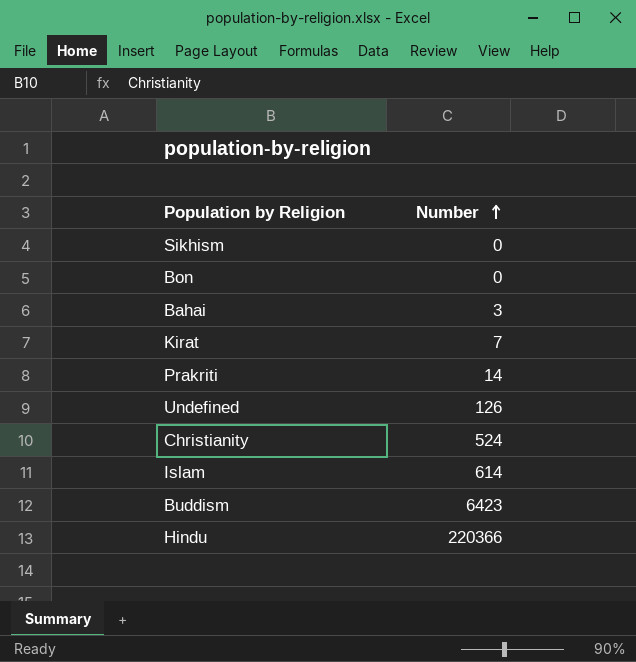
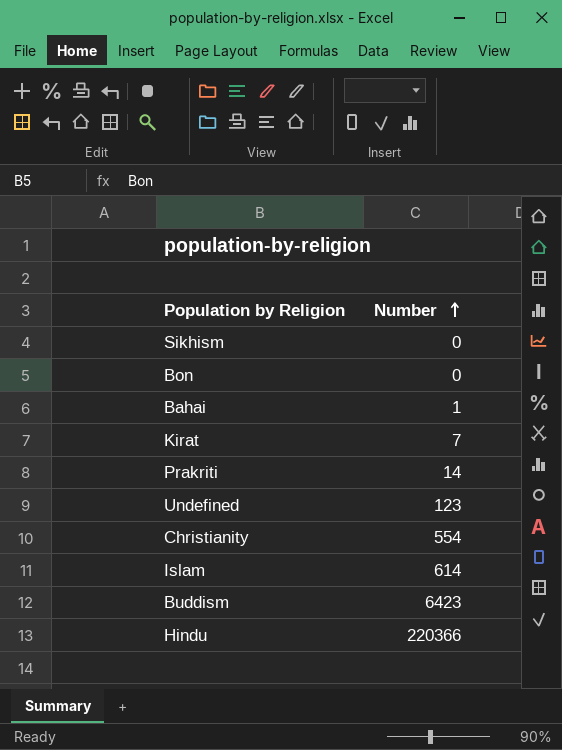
Bahai | Number: 3 -> 1
Undefined | Number: 126 -> 123
Christianity | Number: 524 -> 554

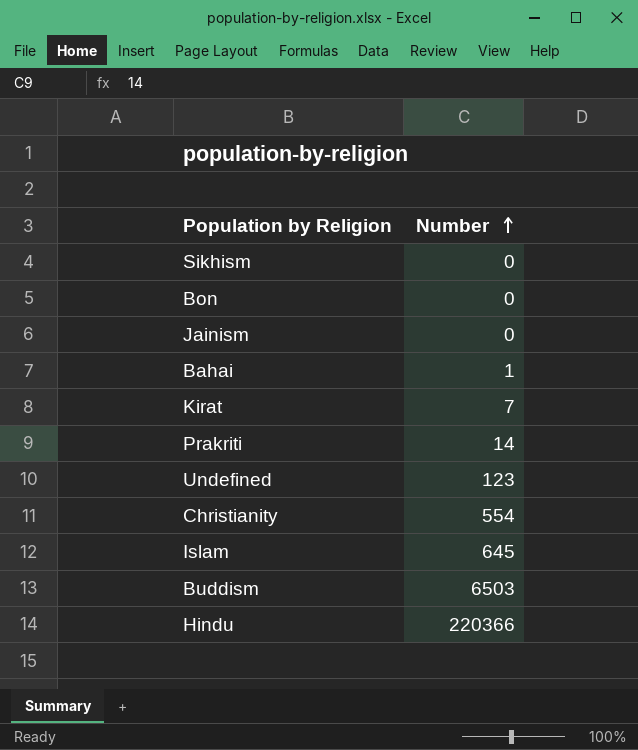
row Jainism: none -> 0
Islam | Number: 614 -> 645
Buddism | Number: 6423 -> 6503

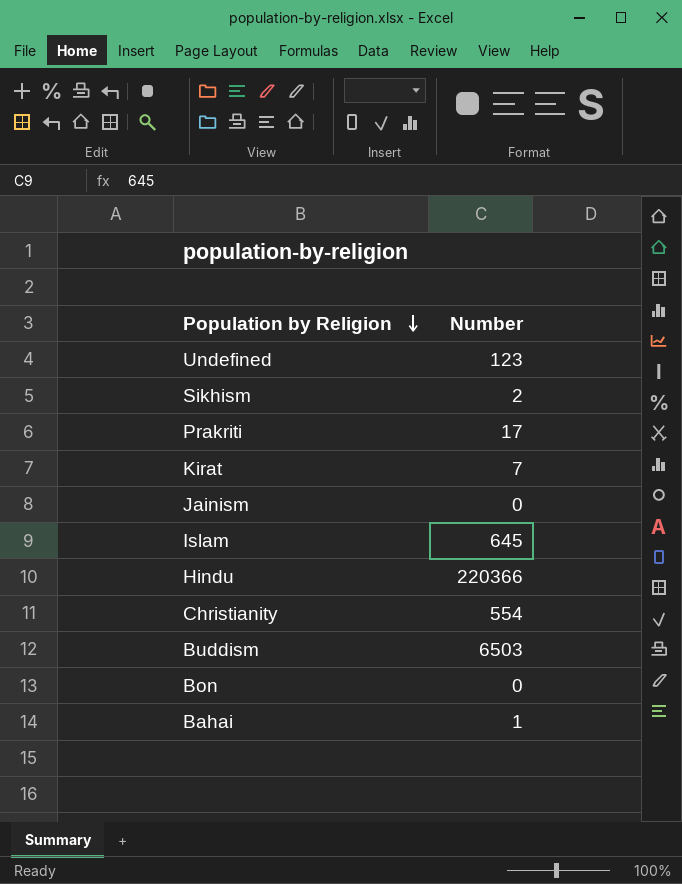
row order: Number ascending -> Population by Religion descending
Sikhism | Number: 0 -> 2
Prakriti | Number: 14 -> 17

